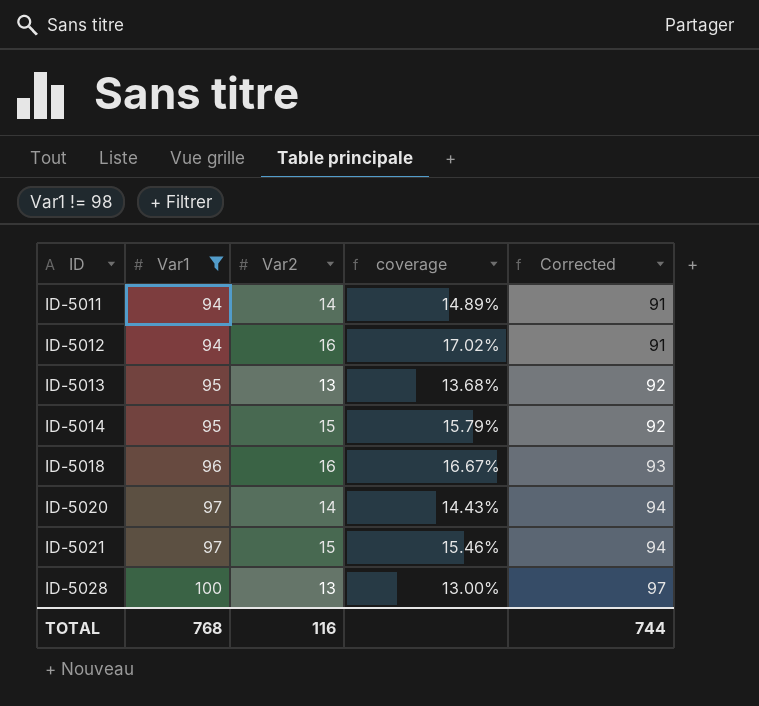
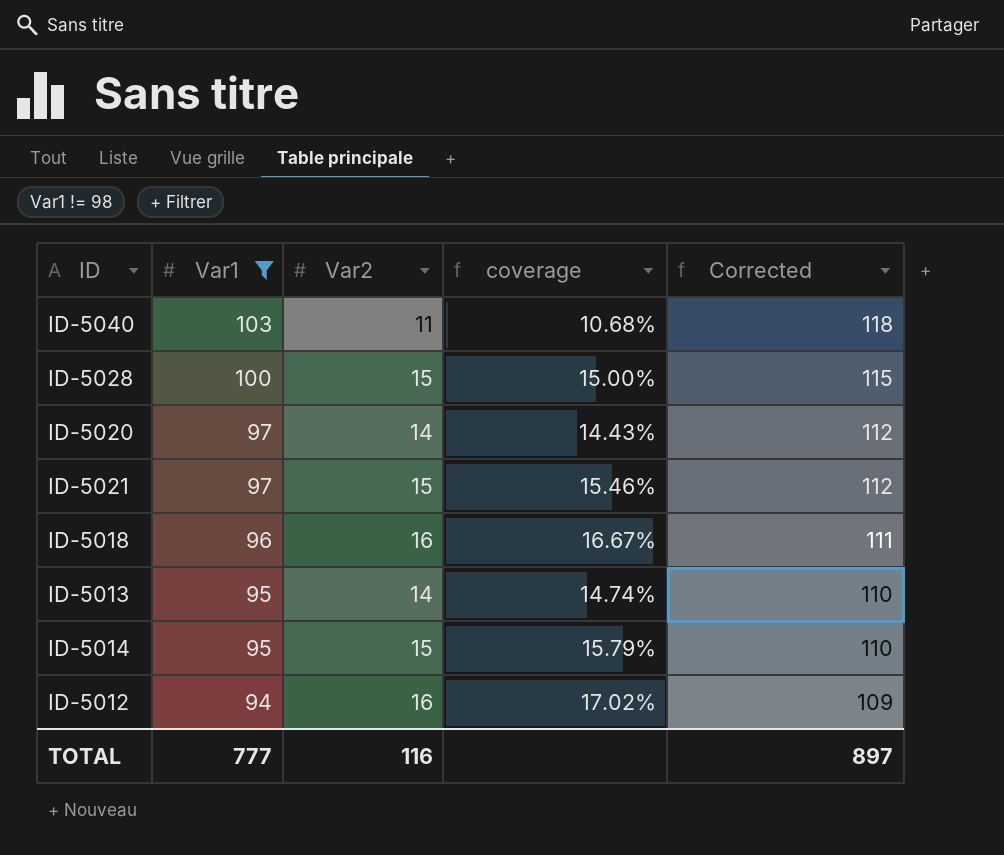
row order: ID ascending -> Var1 descending
column Corrected | formula: [Var1] - 3 -> [Var1] + 15
row ID-5011: 94 | 14 | 14.89% | 91 -> none
row ID-5040: none -> 103 | 11 | 10.68% | 118
ID-5028 | Var2: 13 -> 15
ID-5028 | coverage: 13.00% -> 15.00%
ID-5013 | Var2: 13 -> 14
ID-5013 | coverage: 13.68% -> 14.74%
TOTAL | Var1: 768 -> 777
TOTAL | Corrected: 744 -> 897

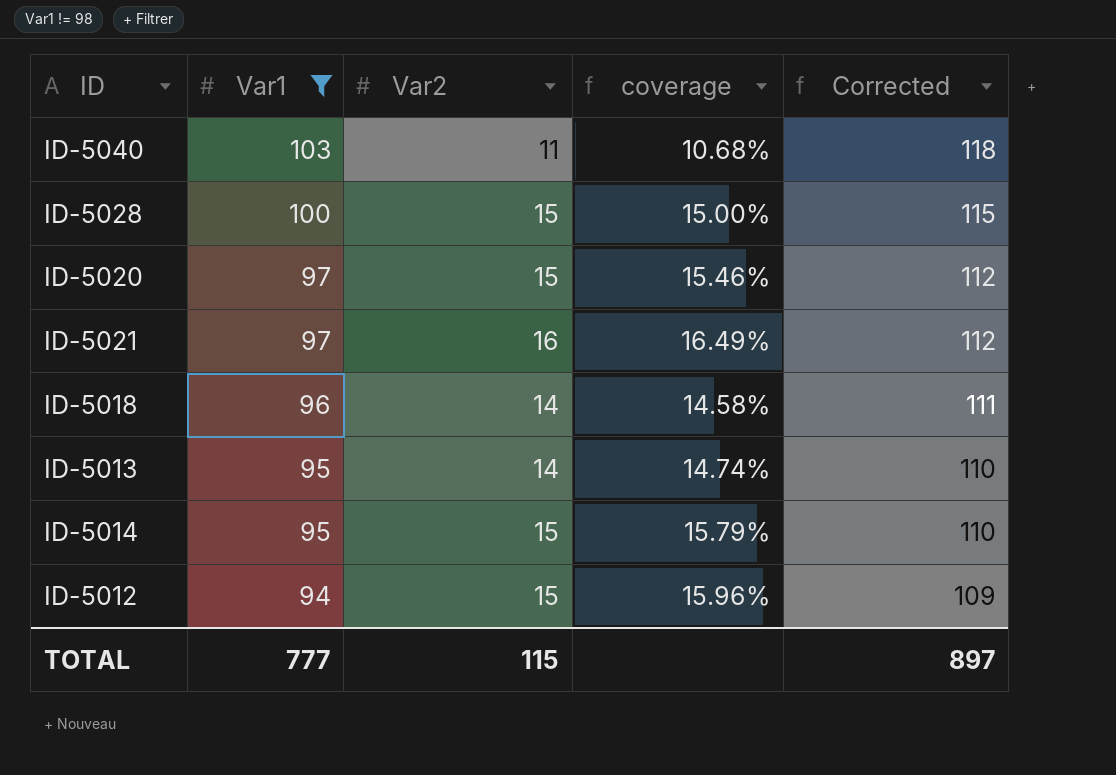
ID-5020 | Var2: 14 -> 15
ID-5020 | coverage: 14.43% -> 15.46%
ID-5021 | Var2: 15 -> 16
ID-5021 | coverage: 15.46% -> 16.49%
ID-5018 | Var2: 16 -> 14
ID-5018 | coverage: 16.67% -> 14.58%
ID-5012 | Var2: 16 -> 15
ID-5012 | coverage: 17.02% -> 15.96%
TOTAL | Var2: 116 -> 115

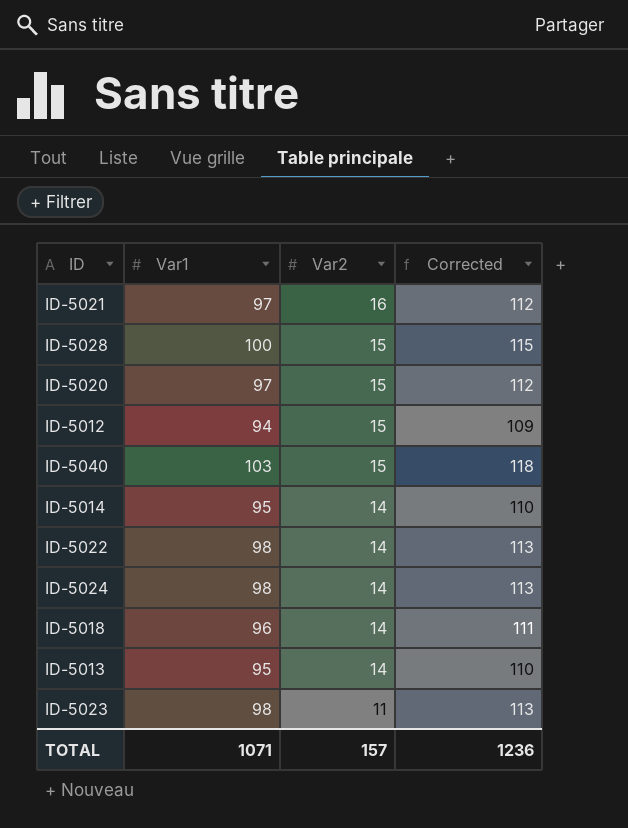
filter: Var1 != 98 -> none
row order: Var1 descending -> Var2 descending
column coverage | formula: [Var2] / [Var1] -> none
ID-5040 | Var2: 11 -> 15
ID-5014 | Var2: 15 -> 14
TOTAL | Var1: 777 -> 1071
TOTAL | Var2: 115 -> 157
TOTAL | Corrected: 897 -> 1236

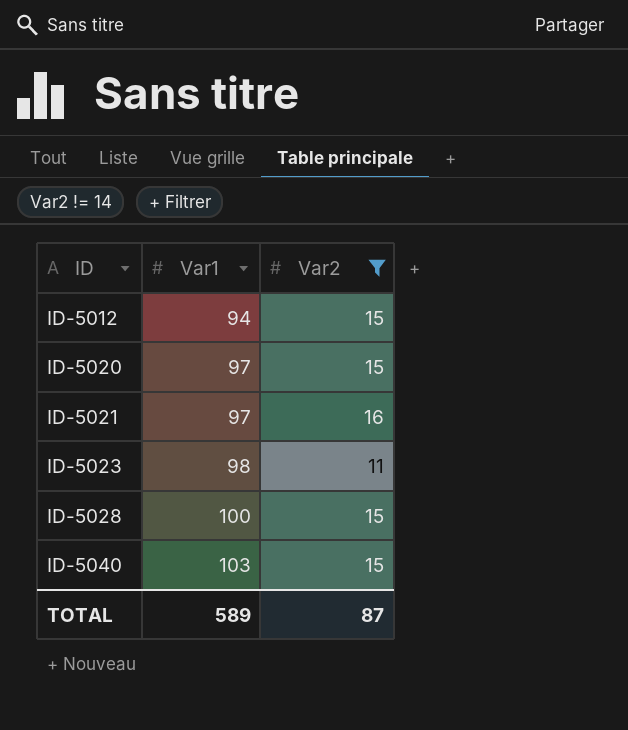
filter: none -> Var2 != 14
row order: Var2 descending -> ID ascending
column Corrected | formula: [Var1] + 15 -> none
TOTAL | Var1: 1071 -> 589
TOTAL | Var2: 157 -> 87

